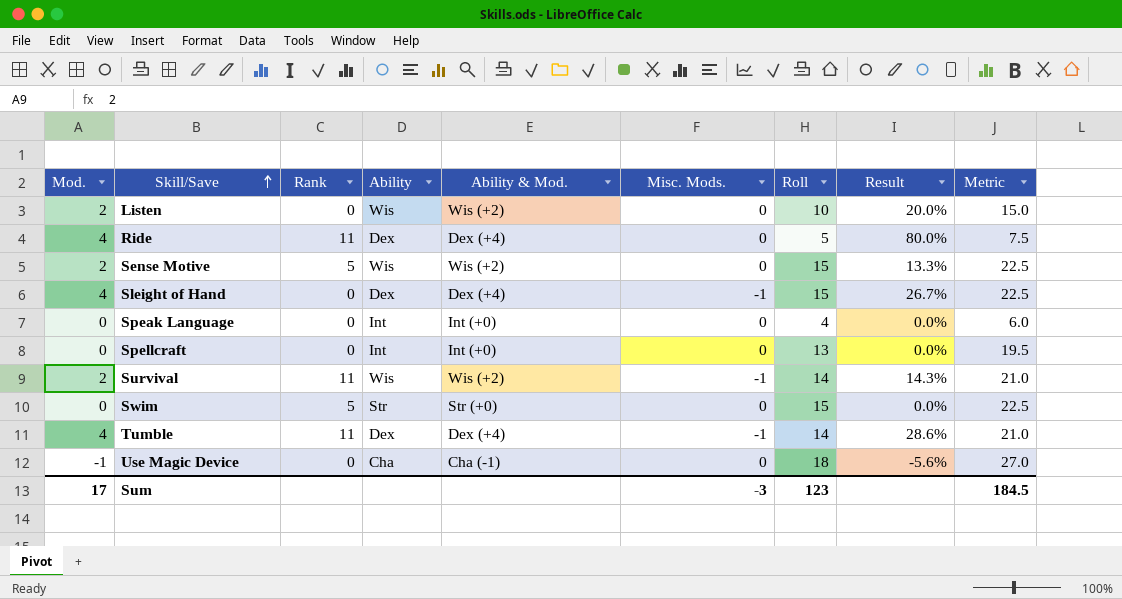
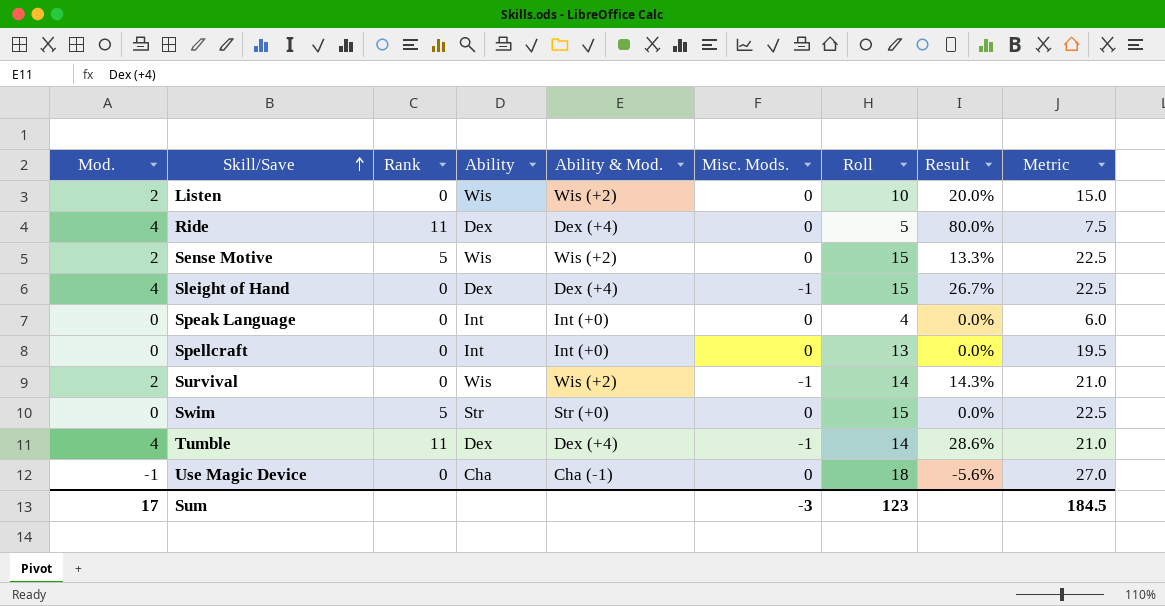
Survival | Rank: 11 -> 0

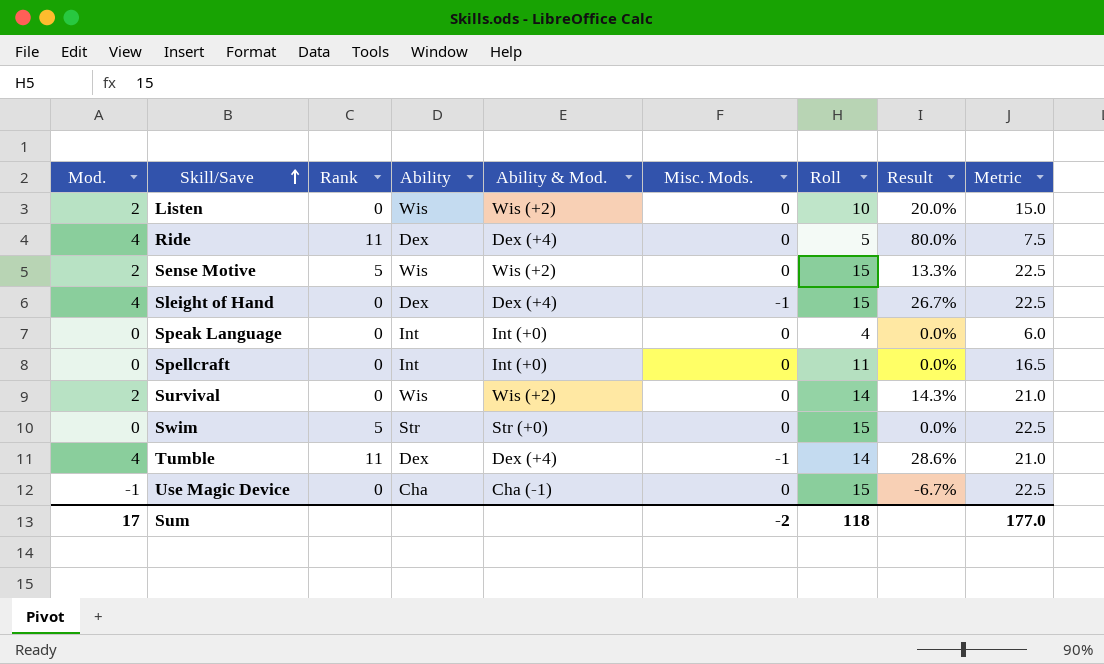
Spellcraft | Roll: 13 -> 11
Spellcraft | Metric: 19.5 -> 16.5
Survival | Misc. Mods.: -1 -> 0
Use Magic Device | Roll: 18 -> 15
Use Magic Device | Result: -5.6% -> -6.7%
Use Magic Device | Metric: 27.0 -> 22.5
Sum | Misc. Mods.: -3 -> -2
Sum | Roll: 123 -> 118
Sum | Metric: 184.5 -> 177.0

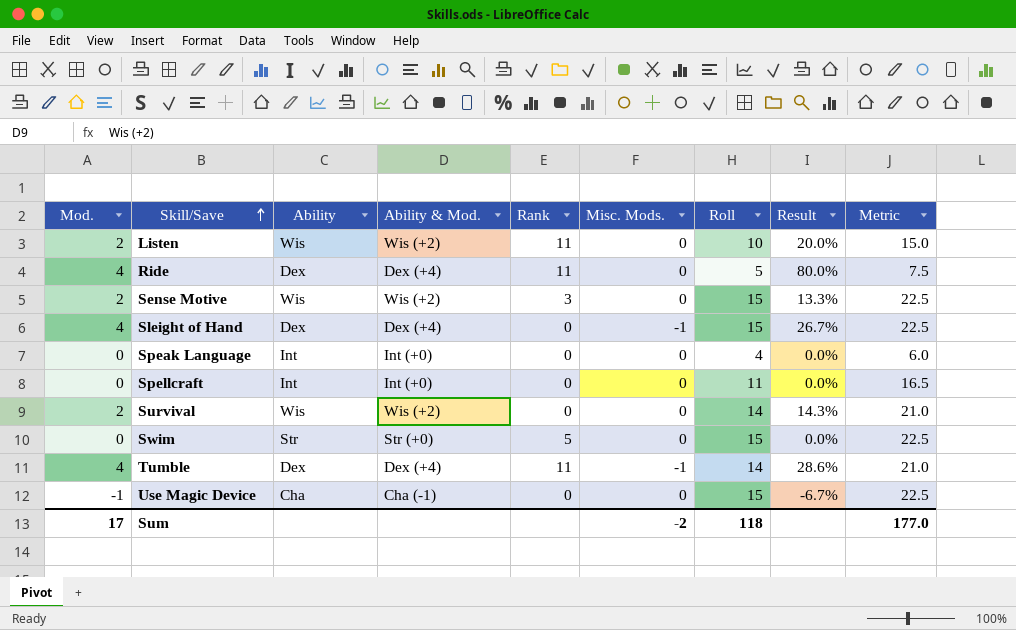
column Rank | position: 3 -> 5
Listen | Rank: 0 -> 11
Sense Motive | Rank: 5 -> 3

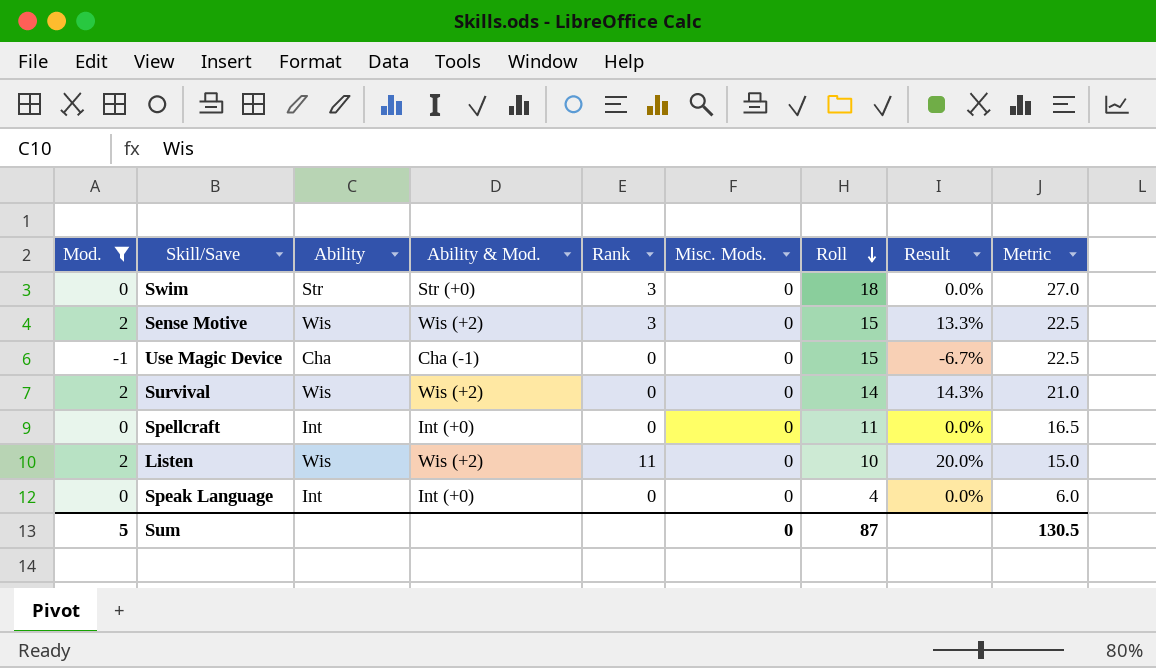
filter: none -> Mod. != 4
row order: Skill/Save ascending -> Roll descending
Swim | Rank: 5 -> 3
Swim | Roll: 15 -> 18
Swim | Metric: 22.5 -> 27.0
Sum | Mod.: 17 -> 5
Sum | Misc. Mods.: -2 -> 0
Sum | Roll: 118 -> 87
Sum | Metric: 177.0 -> 130.5

